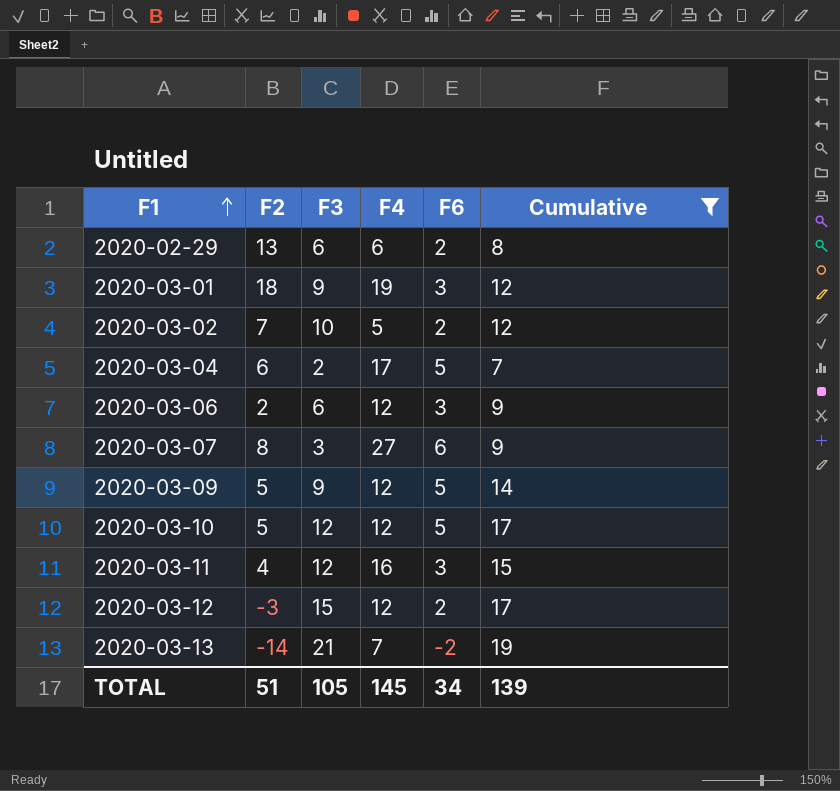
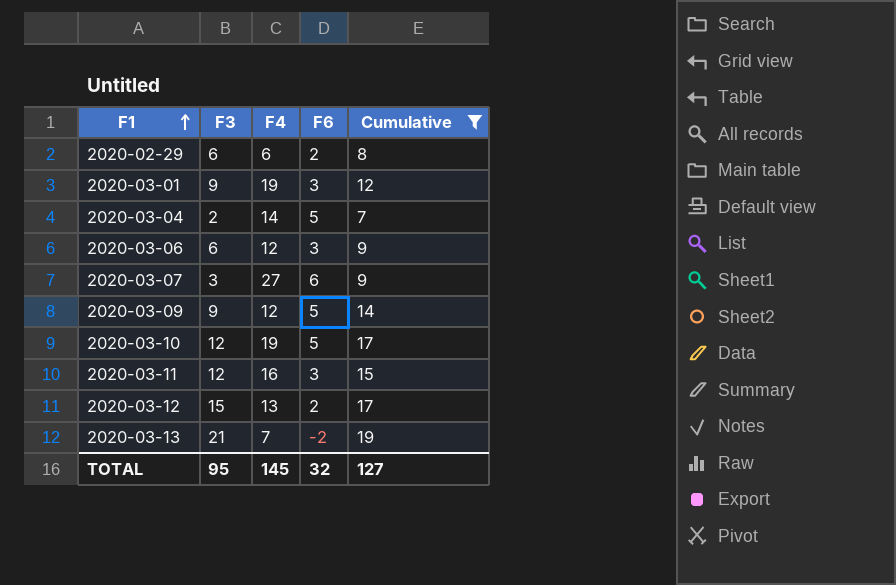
column F2 | position: 2 -> none
row 2020-03-02: 7 | 10 | 5 | 2 | 12 -> none
2020-03-04 | F4: 17 -> 14
2020-03-10 | F4: 12 -> 19
2020-03-12 | F4: 12 -> 13
TOTAL | F3: 105 -> 95
TOTAL | F6: 34 -> 32
TOTAL | Cumulative: 139 -> 127

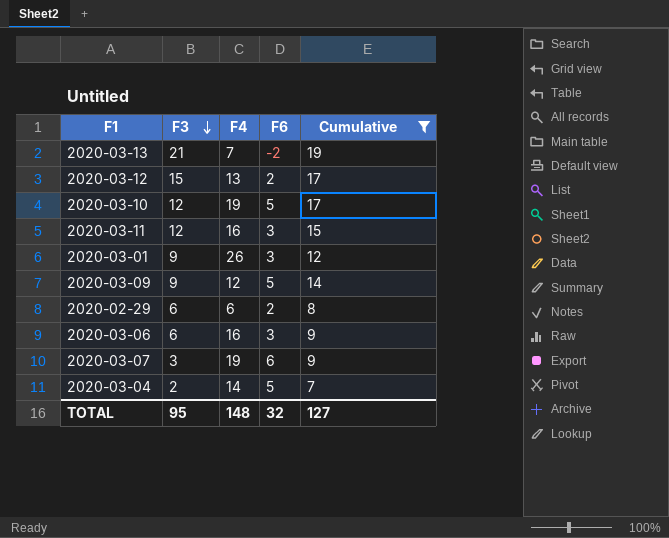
row order: F1 ascending -> F3 descending
2020-03-01 | F4: 19 -> 26
2020-03-06 | F4: 12 -> 16
2020-03-07 | F4: 27 -> 19
TOTAL | F4: 145 -> 148

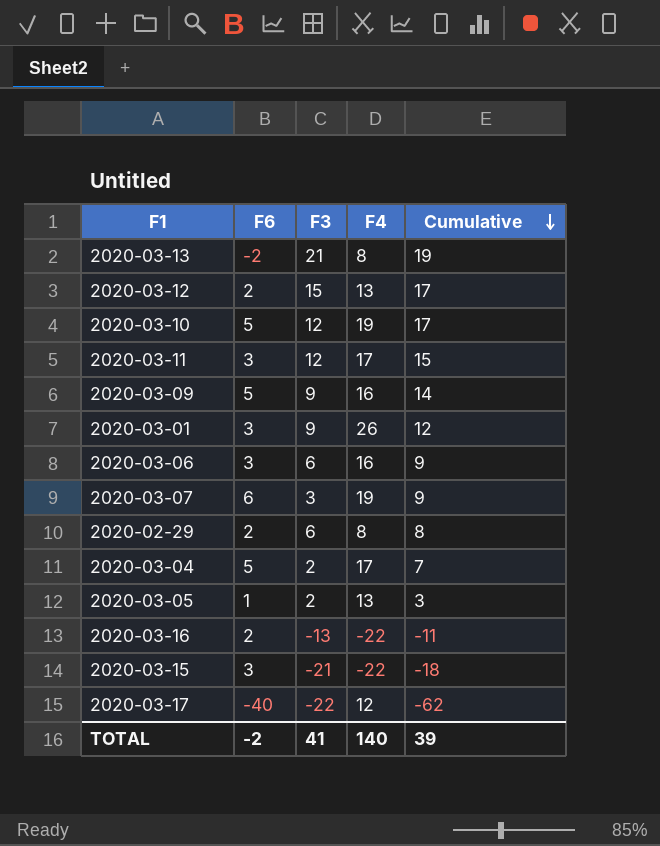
filter: Cumulative >= 7 -> none
row order: F3 descending -> Cumulative descending
column F6 | position: 4 -> 2
2020-03-13 | F4: 7 -> 8
2020-03-11 | F4: 16 -> 17
2020-03-09 | F4: 12 -> 16
2020-02-29 | F4: 6 -> 8
2020-03-04 | F4: 14 -> 17
TOTAL | F6: 32 -> -2
TOTAL | F3: 95 -> 41
TOTAL | F4: 148 -> 140
TOTAL | Cumulative: 127 -> 39

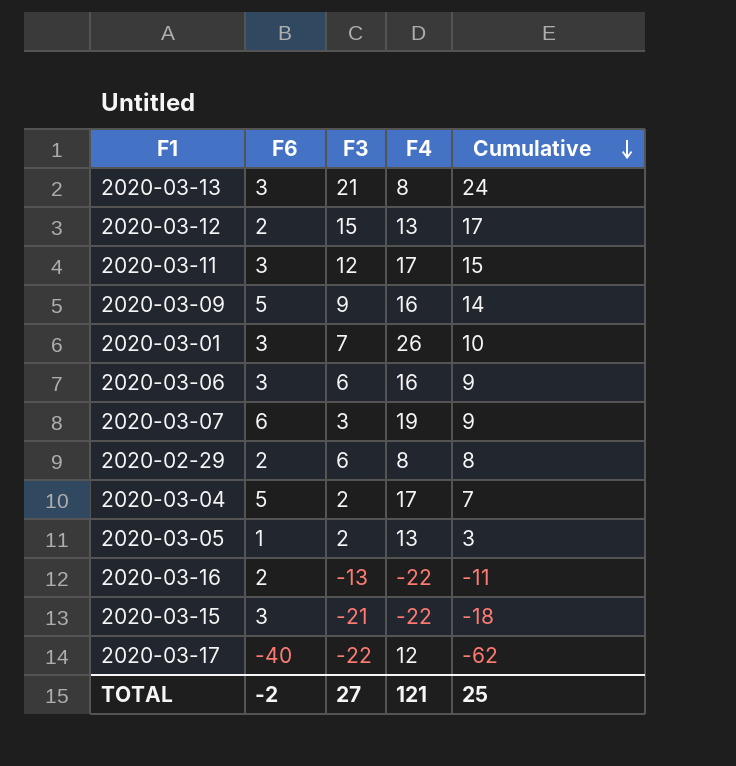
row 2020-03-10: 5 | 12 | 19 | 17 -> none
2020-03-13 | F6: -2 -> 3
2020-03-13 | Cumulative: 19 -> 24
2020-03-01 | F3: 9 -> 7
2020-03-01 | Cumulative: 12 -> 10
TOTAL | F3: 41 -> 27
TOTAL | F4: 140 -> 121
TOTAL | Cumulative: 39 -> 25

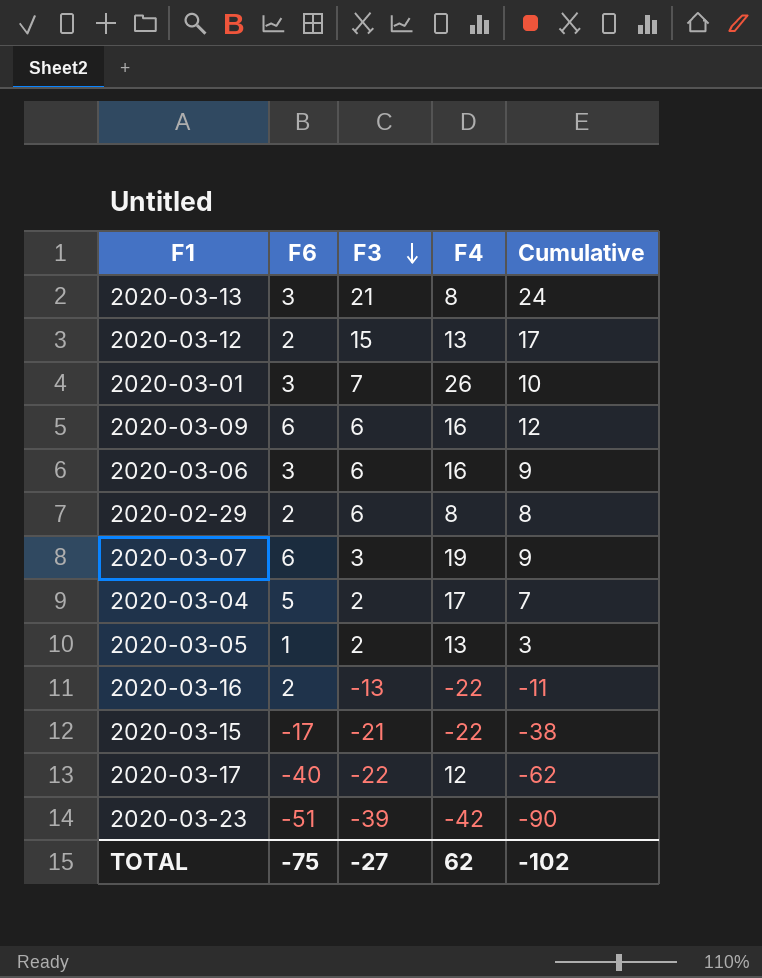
row order: Cumulative descending -> F3 descending
row 2020-03-11: 3 | 12 | 17 | 15 -> none
2020-03-09 | F6: 5 -> 6
2020-03-09 | F3: 9 -> 6
2020-03-09 | Cumulative: 14 -> 12
2020-03-15 | F6: 3 -> -17
2020-03-15 | Cumulative: -18 -> -38
row 2020-03-23: none -> -51 | -39 | -42 | -90
TOTAL | F6: -2 -> -75
TOTAL | F3: 27 -> -27
TOTAL | F4: 121 -> 62
TOTAL | Cumulative: 25 -> -102

